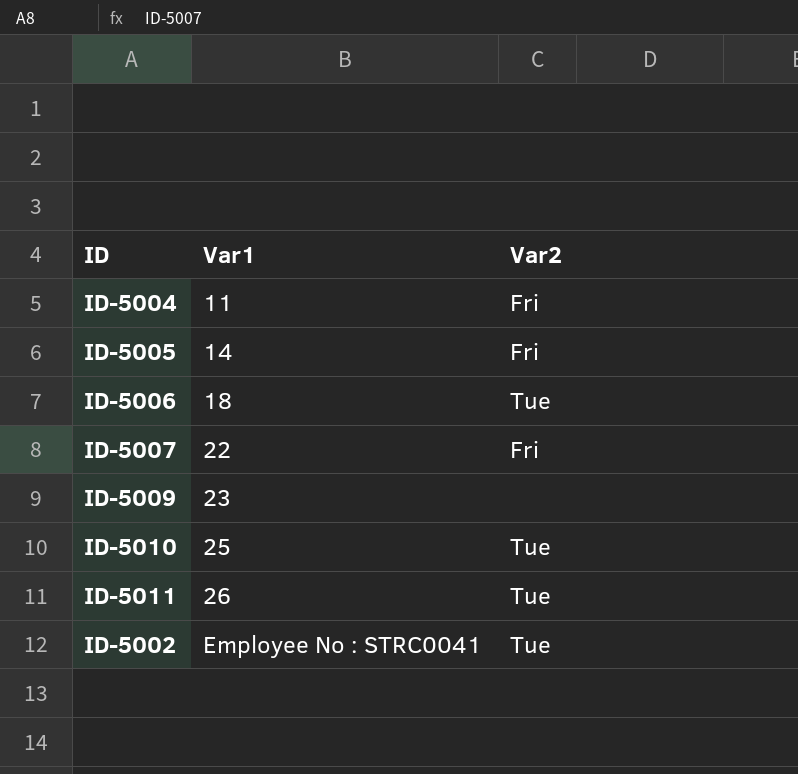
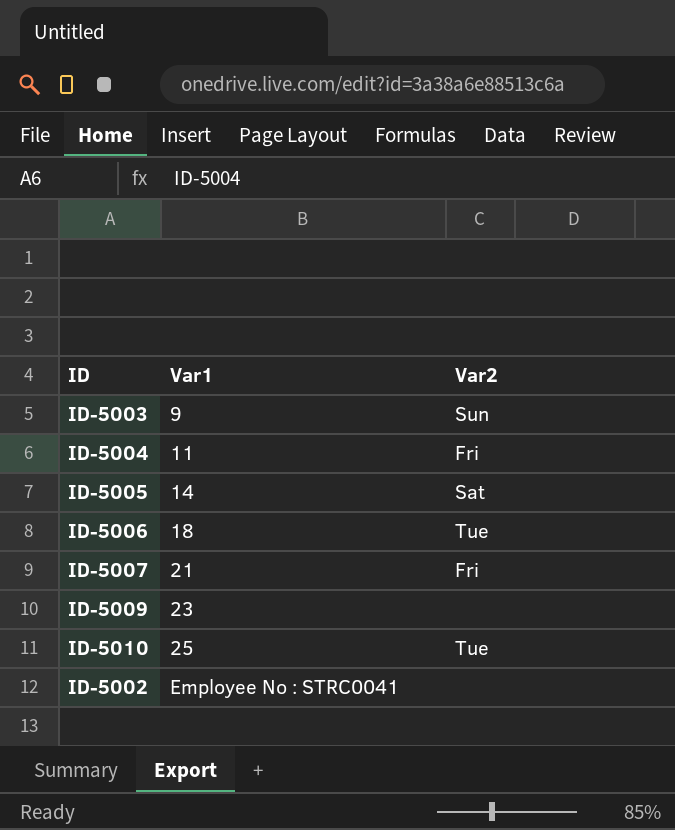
row ID-5011: 26 | Tue -> none
row ID-5003: none -> 9 | Sun
ID-5005 | Var2: Fri -> Sat
ID-5007 | Var1: 22 -> 21
ID-5002 | Var2: Tue -> none

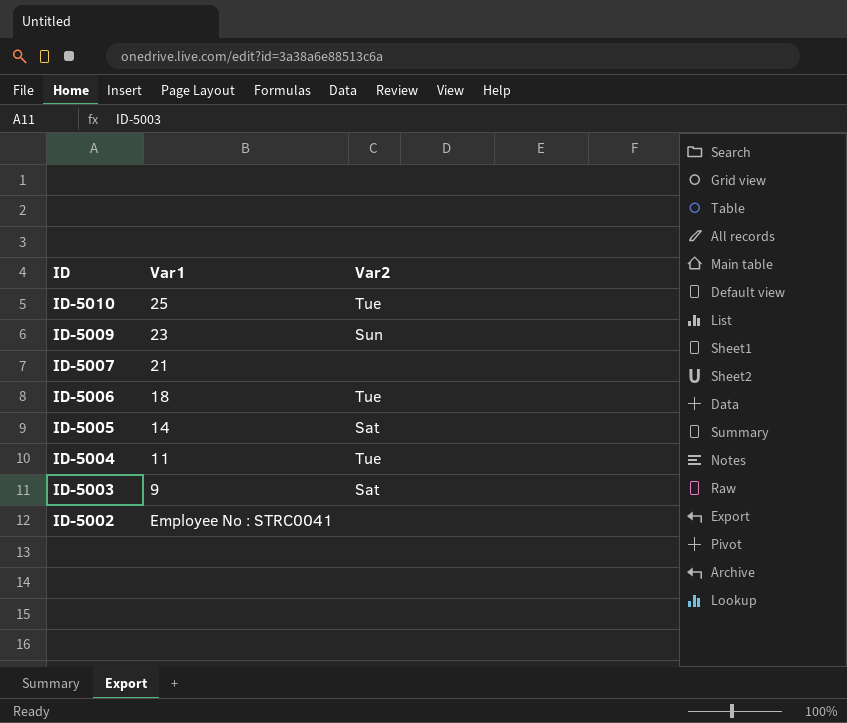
row order: Var1 ascending -> ID descending
ID-5009 | Var2: none -> Sun
ID-5007 | Var2: Fri -> none
ID-5004 | Var2: Fri -> Tue
ID-5003 | Var2: Sun -> Sat

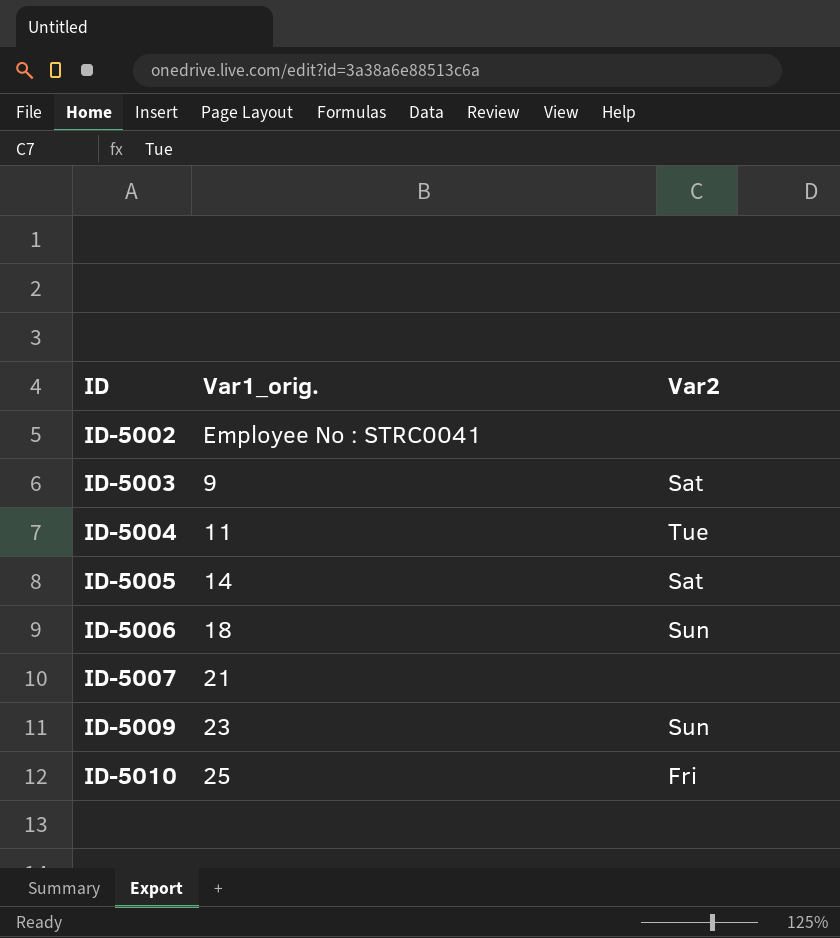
row order: ID descending -> ID ascending
column name: Var1 -> Var1_orig.
ID-5006 | Var2: Tue -> Sun
ID-5010 | Var2: Tue -> Fri

